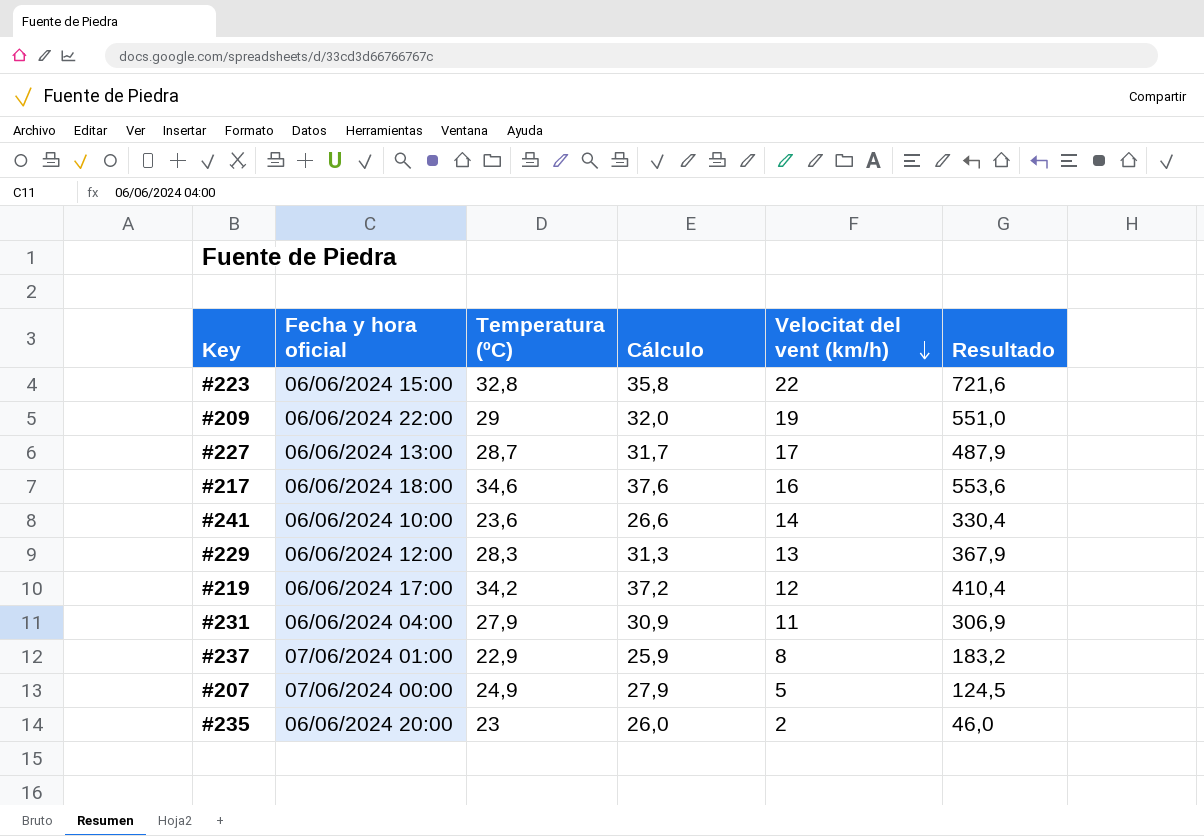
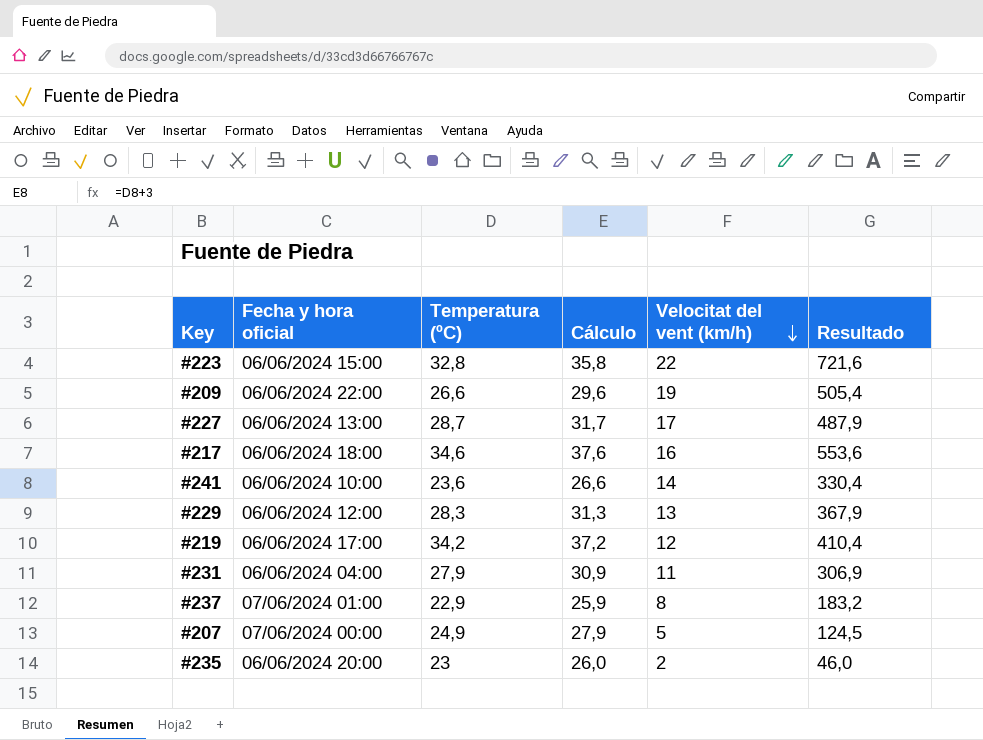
#209 | Temperatura (ºC): 29 -> 26,6
#209 | Cálculo: 32,0 -> 29,6
#209 | Resultado: 551,0 -> 505,4

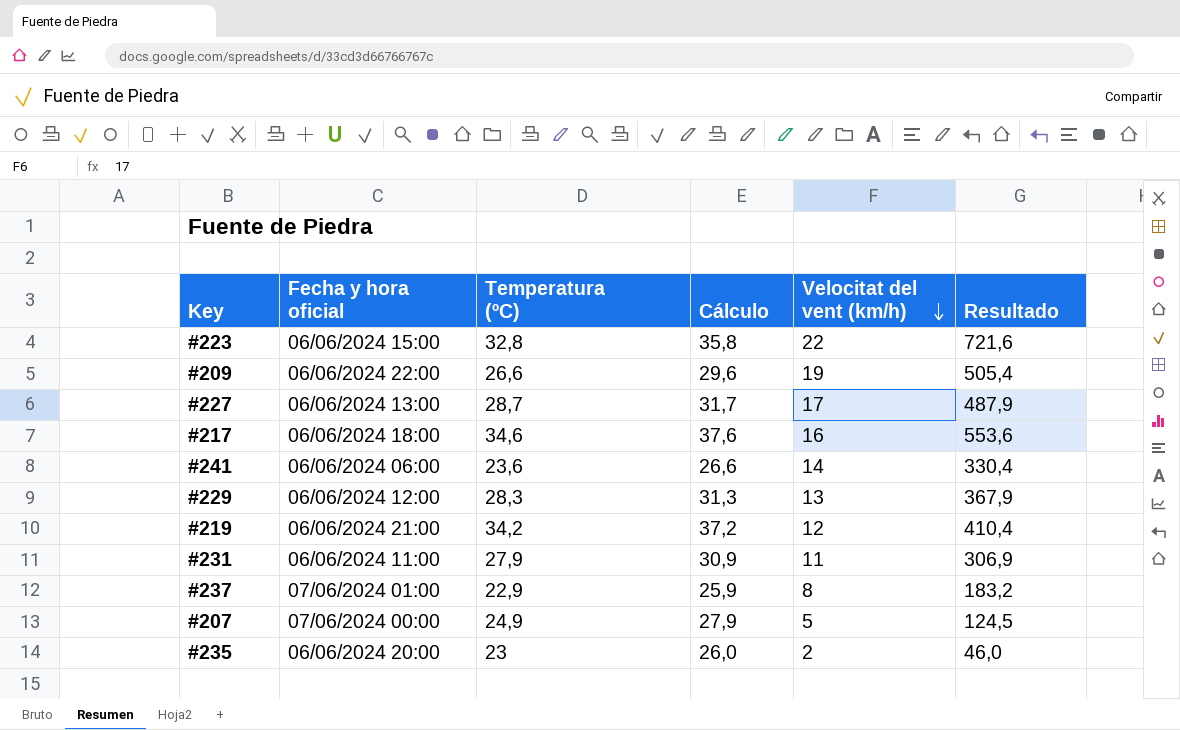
#241 | Fecha y hora oficial: 06/06/2024 10:00 -> 06/06/2024 06:00
#219 | Fecha y hora oficial: 06/06/2024 17:00 -> 06/06/2024 21:00
#231 | Fecha y hora oficial: 06/06/2024 04:00 -> 06/06/2024 11:00

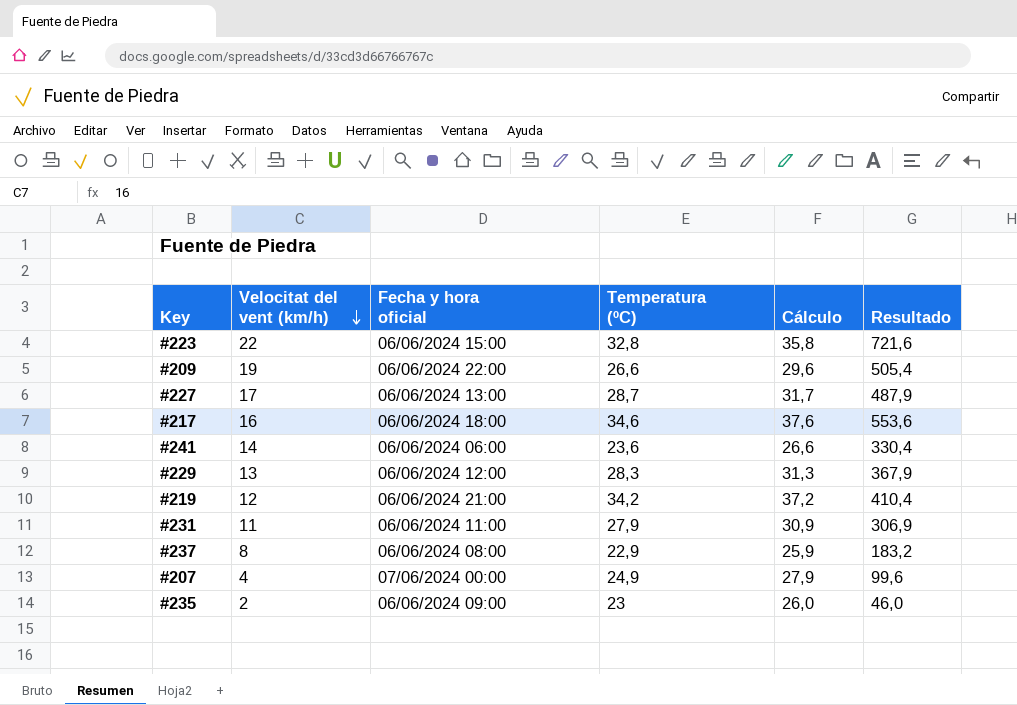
column Velocitat del vent (km/h) | position: 5 -> 2
#237 | Fecha y hora oficial: 07/06/2024 01:00 -> 06/06/2024 08:00
#207 | Velocitat del vent (km/h): 5 -> 4
#207 | Resultado: 124,5 -> 99,6
#235 | Fecha y hora oficial: 06/06/2024 20:00 -> 06/06/2024 09:00

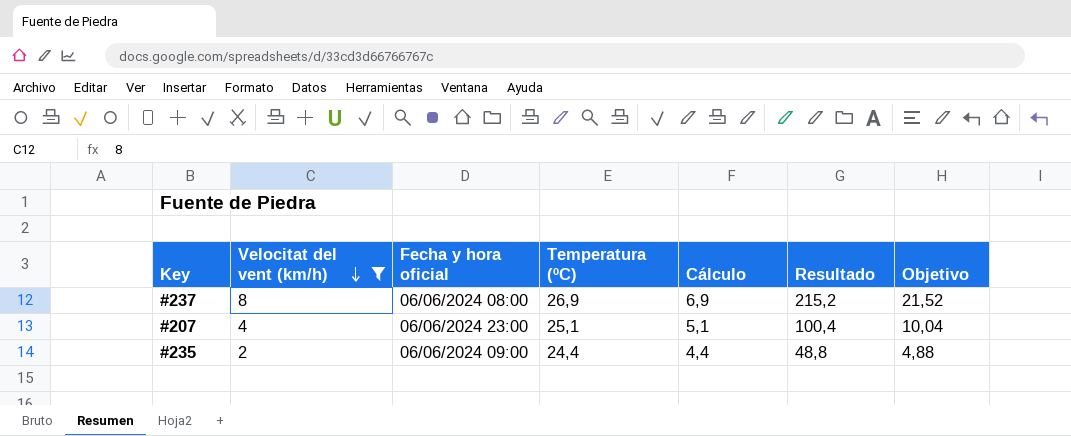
filter: none -> Velocitat del vent (km/h) <= 8
column Cálculo | formula: [Temperatura (ºC)] + 3 -> [Temperatura (ºC)] - 20
column Objetivo | formula: none -> [Resultado] * 0,1
#237 | Temperatura (ºC): 22,9 -> 26,9
#237 | Resultado: 183,2 -> 215,2
#207 | Fecha y hora oficial: 07/06/2024 00:00 -> 06/06/2024 23:00
#207 | Temperatura (ºC): 24,9 -> 25,1
#207 | Resultado: 99,6 -> 100,4
#235 | Temperatura (ºC): 23 -> 24,4
#235 | Resultado: 46,0 -> 48,8

